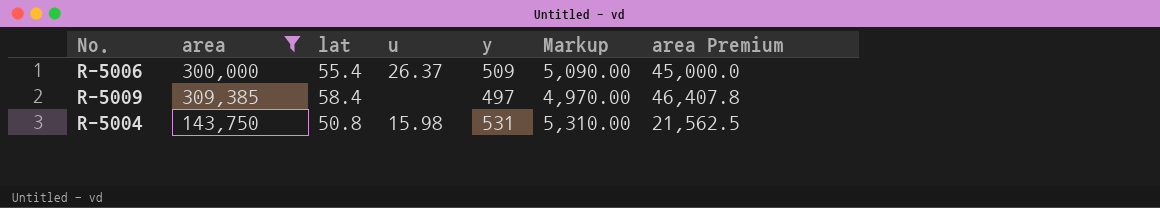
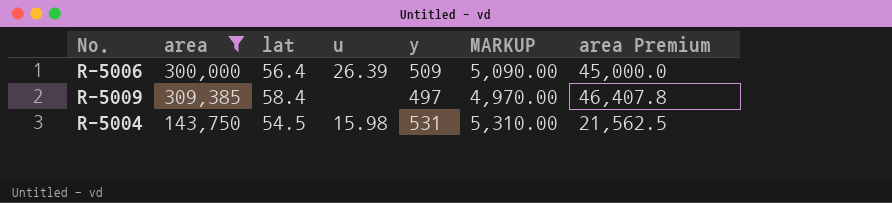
column name: Markup -> MARKUP
R-5006 | lat: 55.4 -> 56.4
R-5006 | u: 26.37 -> 26.39
R-5004 | lat: 50.8 -> 54.5

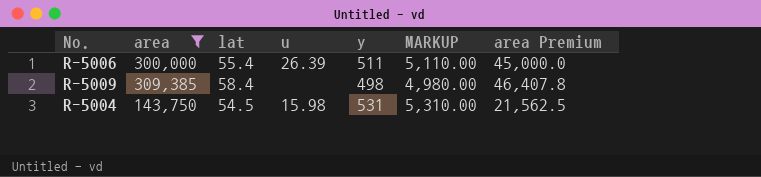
R-5006 | lat: 56.4 -> 55.4
R-5006 | y: 509 -> 511
R-5006 | MARKUP: 5,090.00 -> 5,110.00
R-5009 | y: 497 -> 498
R-5009 | MARKUP: 4,970.00 -> 4,980.00

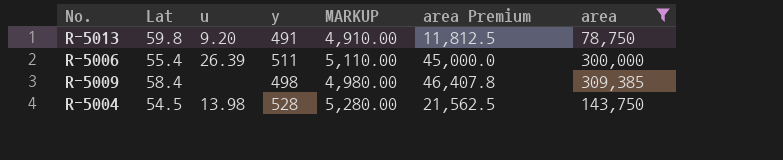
column name: lat -> Lat
column area | position: 2 -> 7
row R-5013: none -> 59.8 | 9.20 | 491 | 4,910.00 | 11,812.5 | 78,750
R-5004 | u: 15.98 -> 13.98
R-5004 | y: 531 -> 528
R-5004 | MARKUP: 5,310.00 -> 5,280.00

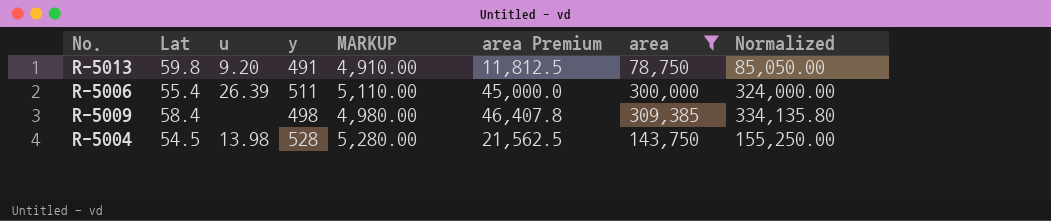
column Normalized | formula: none -> [area] * 1.08

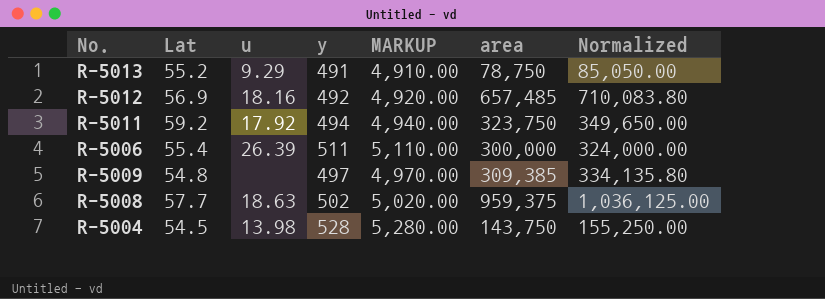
filter: area <= 309,385 -> none
column area Premium | formula: [area] * 0.15 -> none
R-5013 | Lat: 59.8 -> 55.2
R-5013 | u: 9.20 -> 9.29
R-5009 | Lat: 58.4 -> 54.8
R-5009 | y: 498 -> 497
R-5009 | MARKUP: 4,980.00 -> 4,970.00

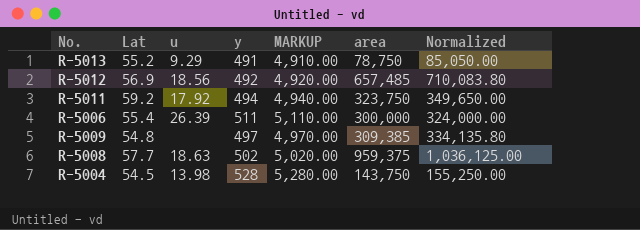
R-5012 | u: 18.16 -> 18.56

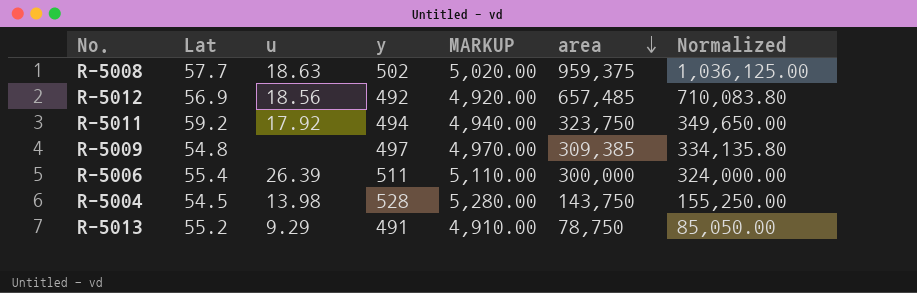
row order: none -> area descending

